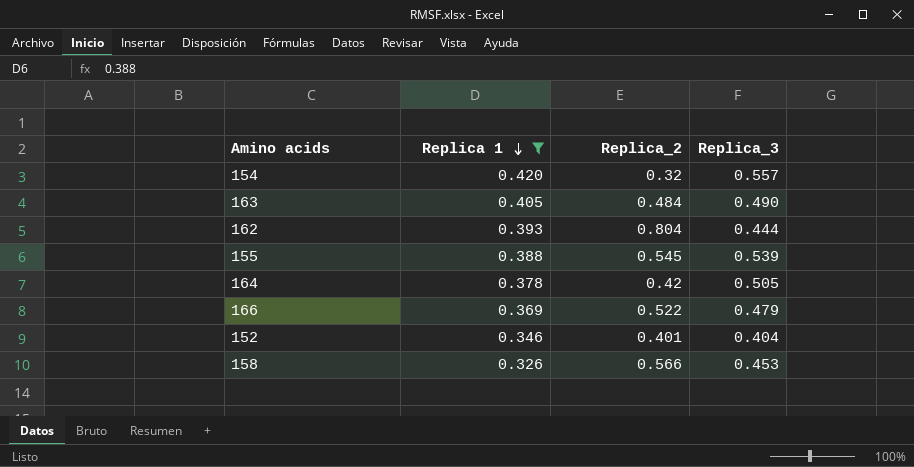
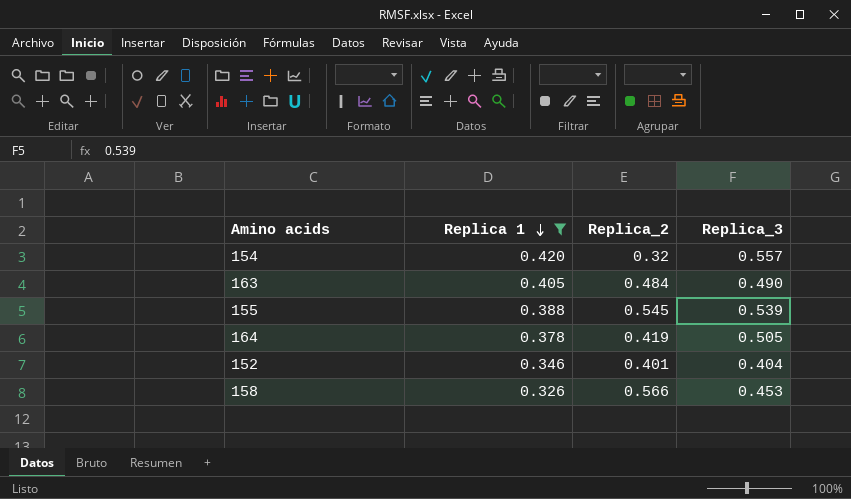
row 162: 0.393 | 0.804 | 0.444 -> none
row 166: 0.369 | 0.522 | 0.479 -> none
164 | Replica_2: 0.42 -> 0.419

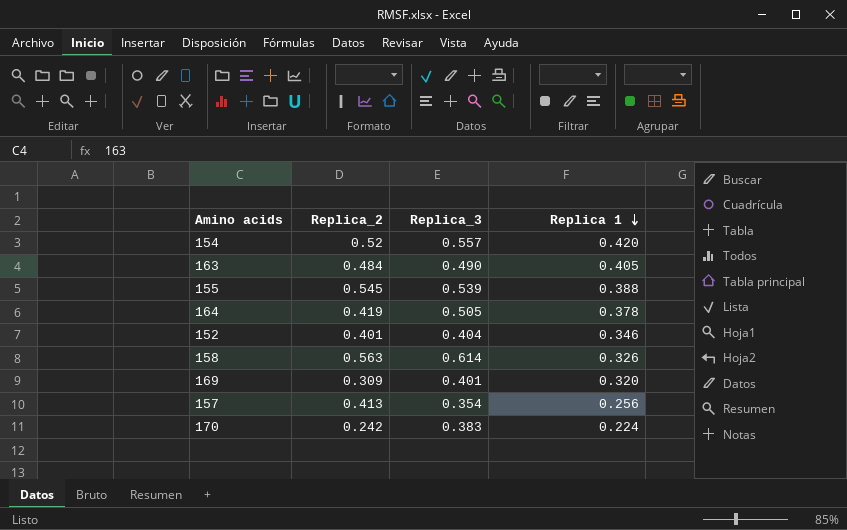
filter: Replica 1 >= 0.326 -> none
column Replica 1 | position: 2 -> 4
154 | Replica_2: 0.32 -> 0.52
158 | Replica_2: 0.566 -> 0.563
158 | Replica_3: 0.453 -> 0.614

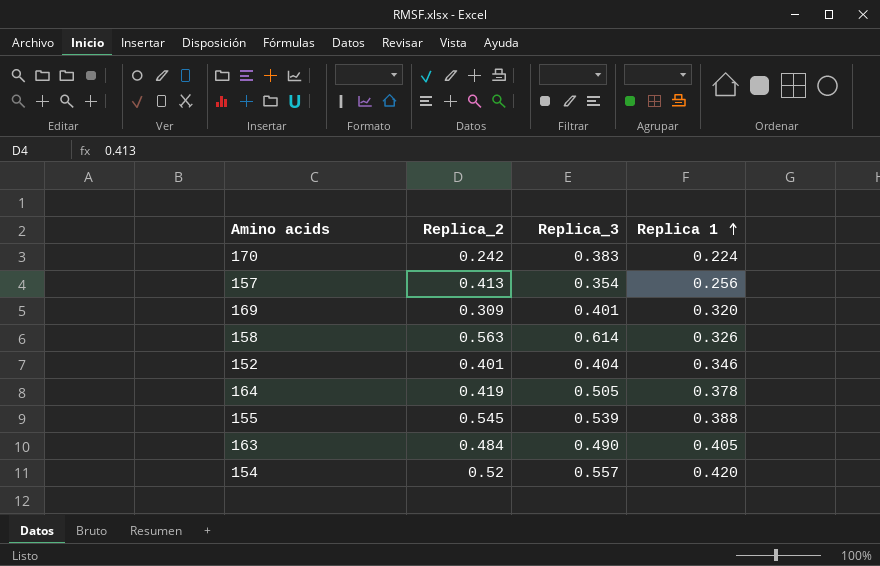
row order: Replica 1 descending -> Replica 1 ascending

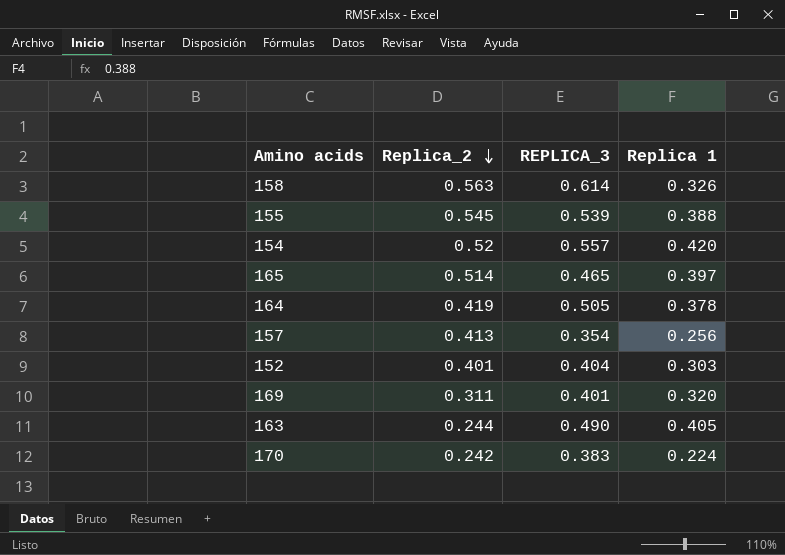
row order: Replica 1 ascending -> Replica_2 descending
column name: Replica_3 -> REPLICA_3
row 165: none -> 0.514 | 0.465 | 0.397
152 | Replica 1: 0.346 -> 0.303
169 | Replica_2: 0.309 -> 0.311
163 | Replica_2: 0.484 -> 0.244

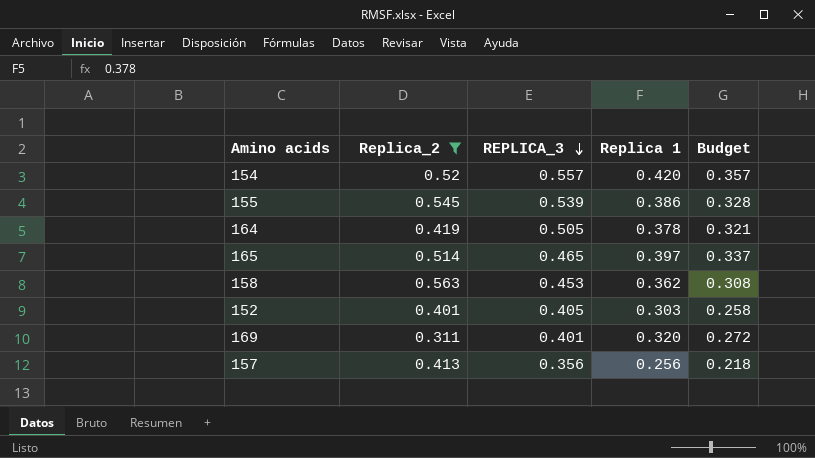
filter: none -> Replica_2 >= 0.311
row order: Replica_2 descending -> REPLICA_3 descending
column Budget | formula: none -> [Replica 1] * 0.85
155 | Replica 1: 0.388 -> 0.386
158 | REPLICA_3: 0.614 -> 0.453
158 | Replica 1: 0.326 -> 0.362
152 | REPLICA_3: 0.404 -> 0.405
157 | REPLICA_3: 0.354 -> 0.356

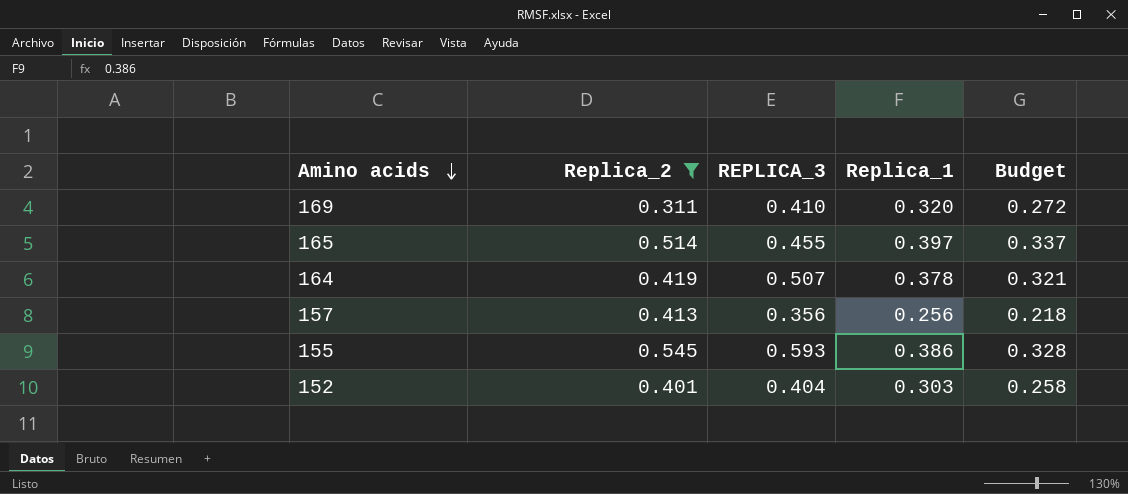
row order: REPLICA_3 descending -> Amino acids descending
column name: Replica 1 -> Replica_1
row 154: 0.52 | 0.557 | 0.420 | 0.357 -> none
row 158: 0.563 | 0.453 | 0.362 | 0.308 -> none
169 | REPLICA_3: 0.401 -> 0.410
165 | REPLICA_3: 0.465 -> 0.455
164 | REPLICA_3: 0.505 -> 0.507
155 | REPLICA_3: 0.539 -> 0.593
152 | REPLICA_3: 0.405 -> 0.404

